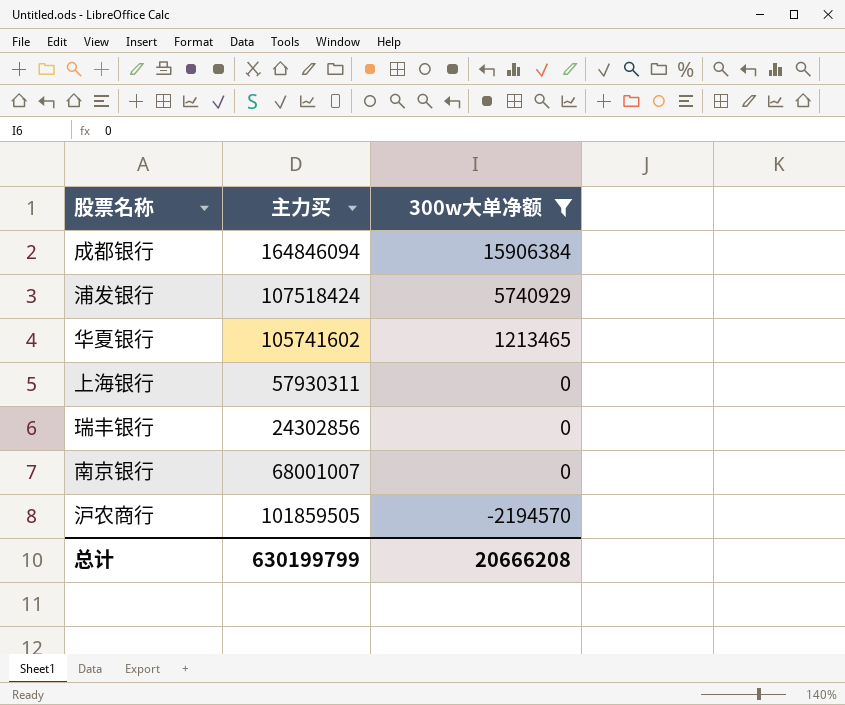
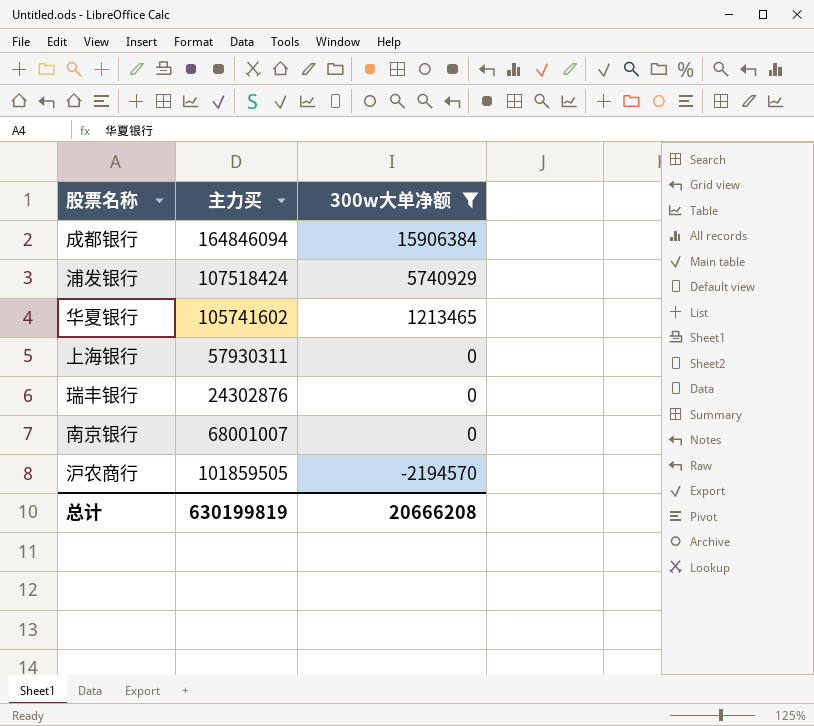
瑞丰银行 | 主力买: 24302856 -> 24302876
总计 | 主力买: 630199799 -> 630199819

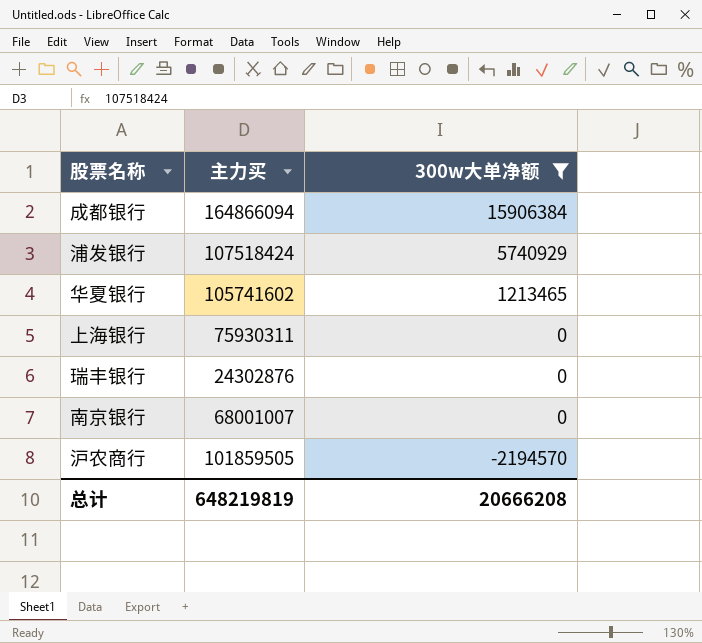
成都银行 | 主力买: 164846094 -> 164866094
上海银行 | 主力买: 57930311 -> 75930311
总计 | 主力买: 630199819 -> 648219819

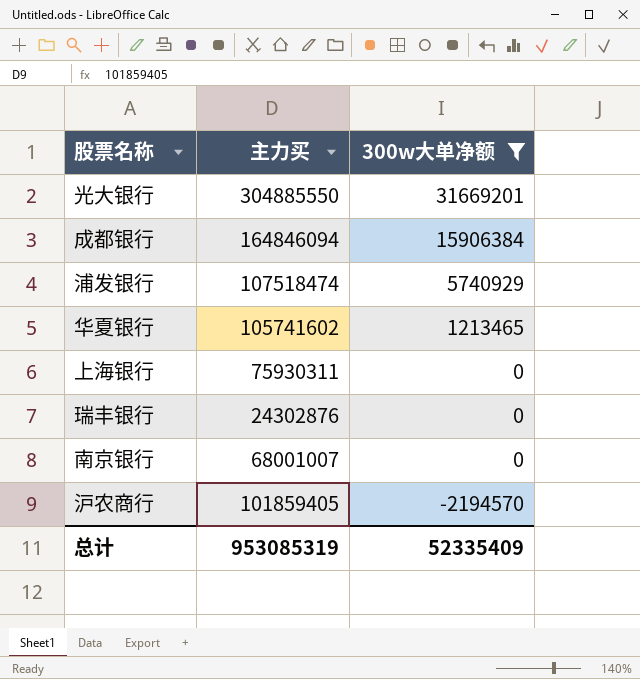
row 光大银行: none -> 304885550 | 31669201
成都银行 | 主力买: 164866094 -> 164846094
浦发银行 | 主力买: 107518424 -> 107518474
沪农商行 | 主力买: 101859505 -> 101859405
总计 | 主力买: 648219819 -> 953085319
总计 | 300w大单净额: 20666208 -> 52335409

